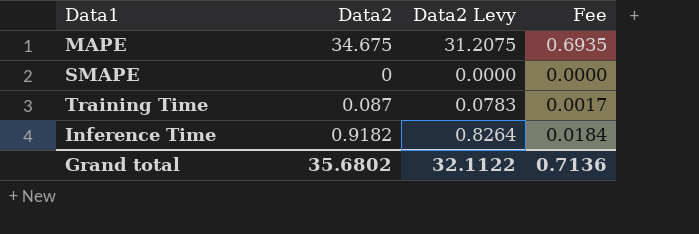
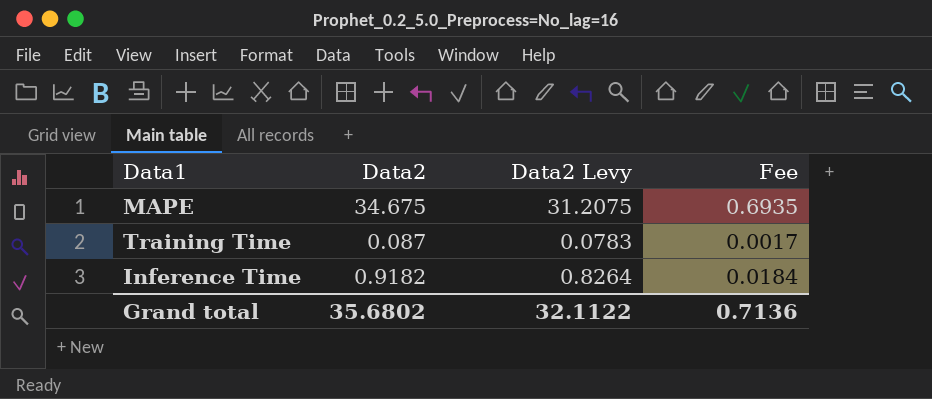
row SMAPE: 0 | 0.0000 | 0.0000 -> none

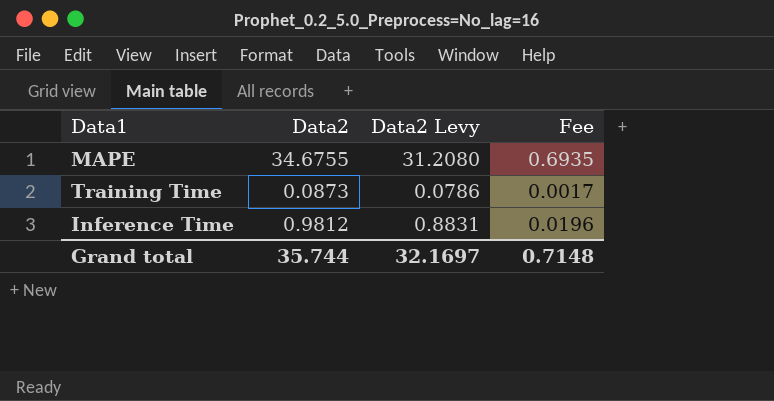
MAPE | Data2: 34.675 -> 34.6755
MAPE | Data2 Levy: 31.2075 -> 31.2080
Training Time | Data2: 0.087 -> 0.0873
Training Time | Data2 Levy: 0.0783 -> 0.0786
Inference Time | Data2: 0.9182 -> 0.9812
Inference Time | Data2 Levy: 0.8264 -> 0.8831
Inference Time | Fee: 0.0184 -> 0.0196
Grand total | Data2: 35.6802 -> 35.744
Grand total | Data2 Levy: 32.1122 -> 32.1697
Grand total | Fee: 0.7136 -> 0.7148

